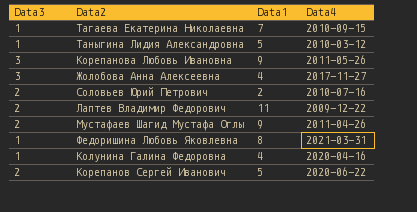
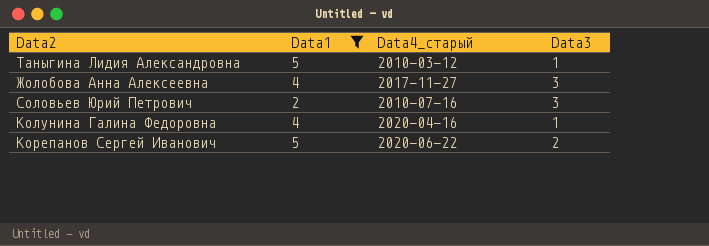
filter: none -> Data1 <= 5
column name: Data4 -> Data4_старый
column Data3 | position: 1 -> 4
Соловьев Юрий Петрович | Data3: 2 -> 3

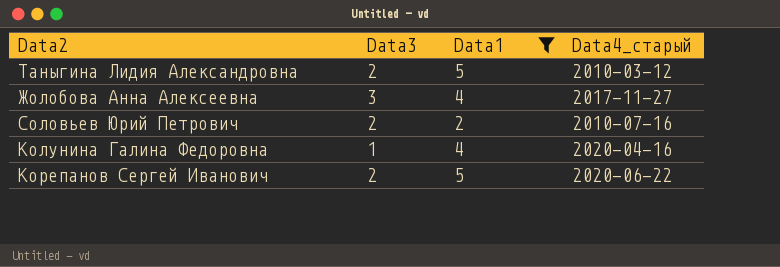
column Data3 | position: 4 -> 2
Таныгина Лидия Александровна | Data3: 1 -> 2
Соловьев Юрий Петрович | Data3: 3 -> 2

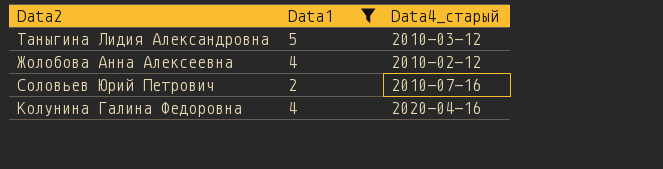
column Data3 | position: 2 -> none
row Корепанов Сергей Иванович: 2 | 5 | 2020-06-22 -> none
Жолобова Анна Алексеевна | Data4_старый: 2017-11-27 -> 2010-02-12

